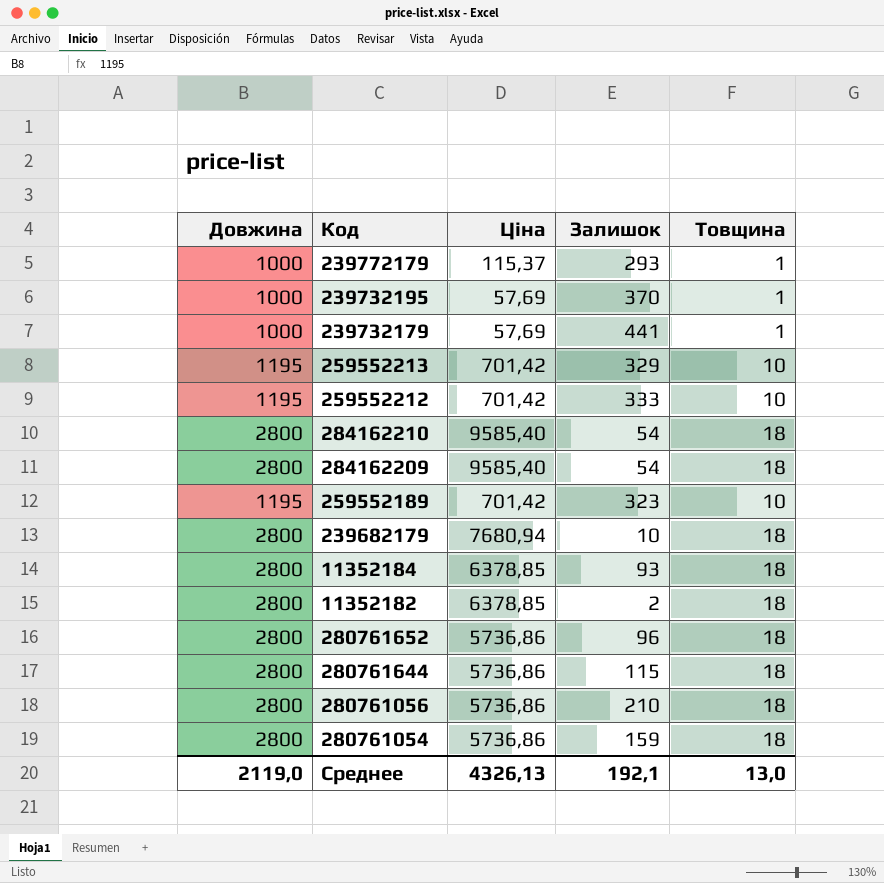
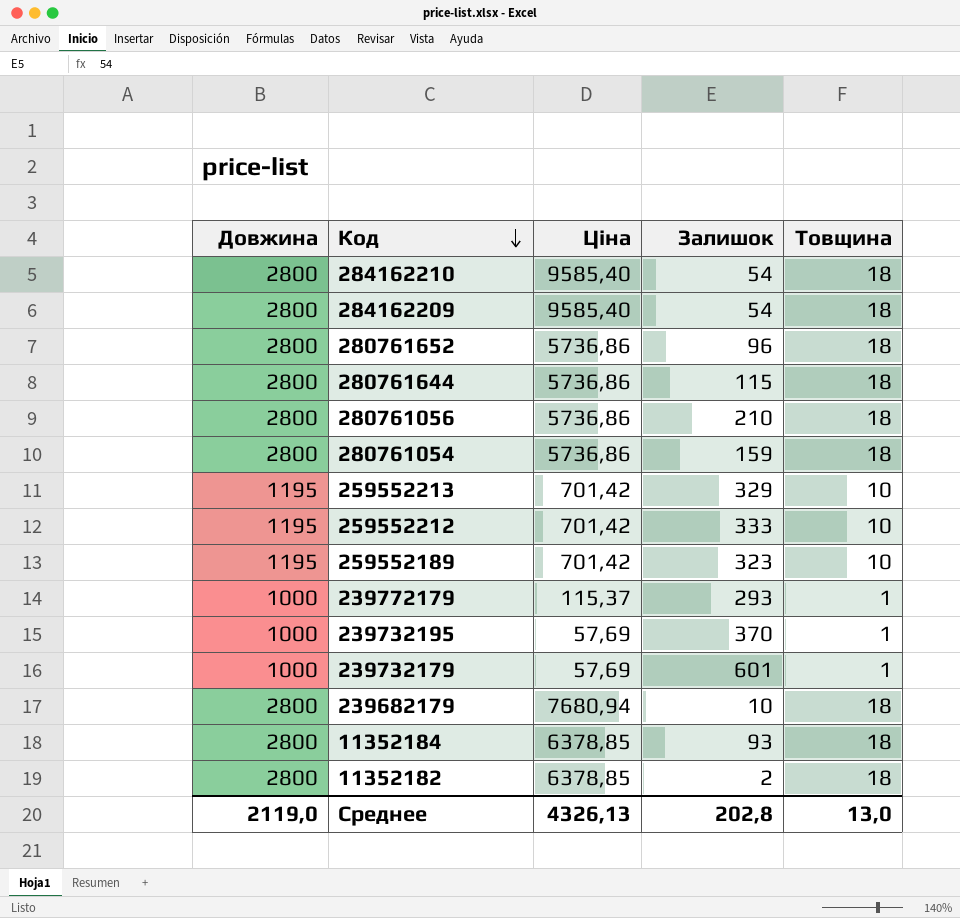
row order: none -> Код descending
239732179 | Залишок: 441 -> 601
Среднее | Залишок: 192,1 -> 202,8

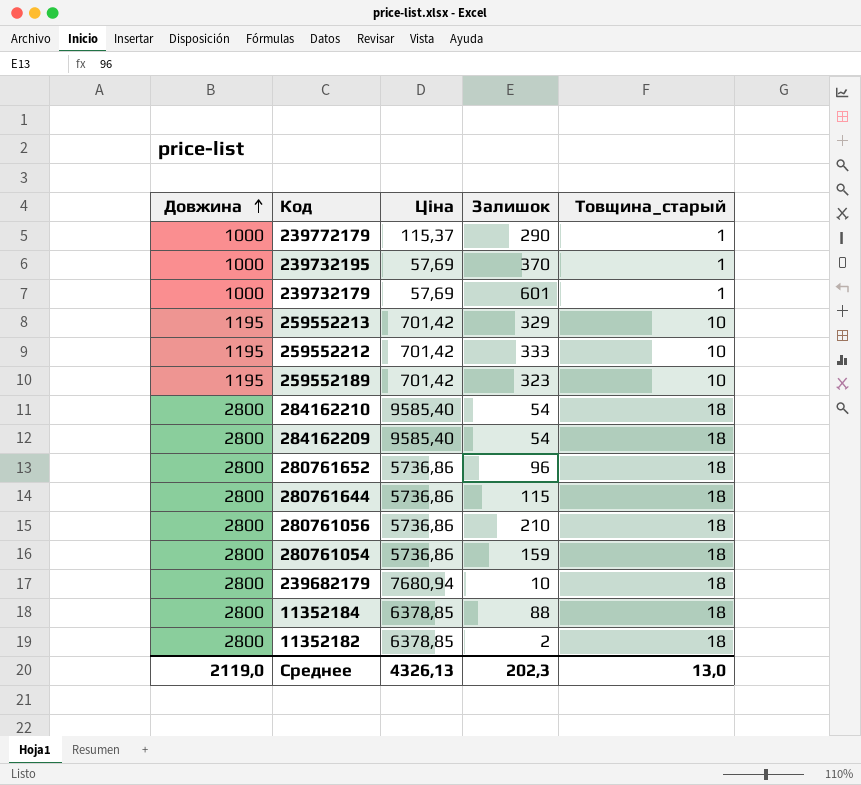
row order: Код descending -> Довжина ascending
column name: Товщина -> Товщина_старый
239772179 | Залишок: 293 -> 290
11352184 | Залишок: 93 -> 88
Среднее | Залишок: 202,8 -> 202,3

